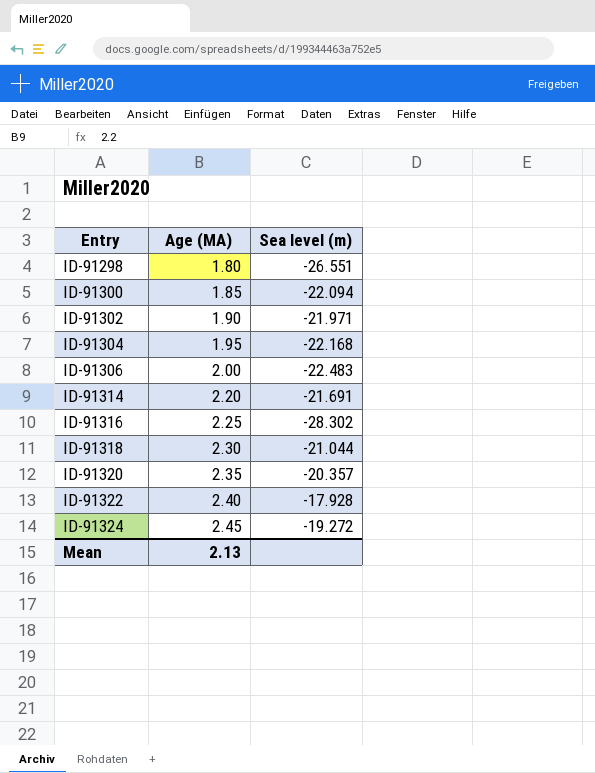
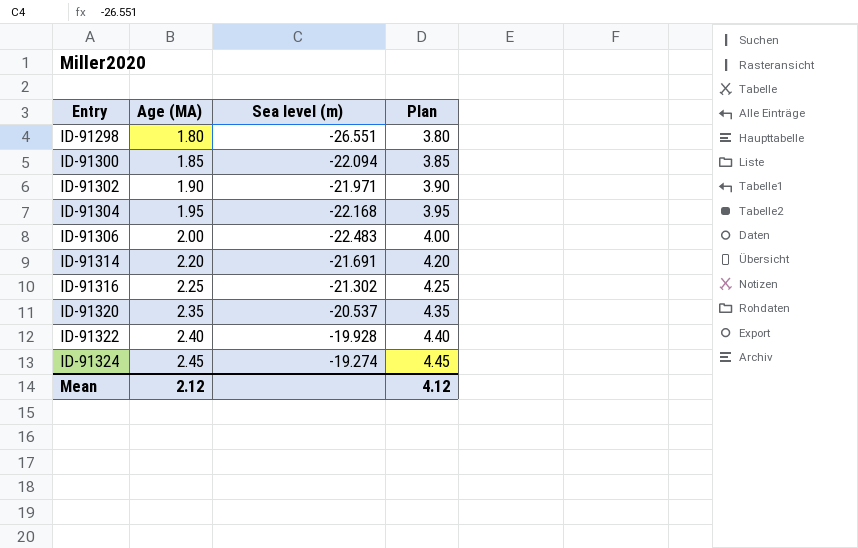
column Plan | formula: none -> [Age (MA)] + 2
row ID-91318: 2.30 | -21.044 -> none
ID-91316 | Sea level (m): -28.302 -> -21.302
ID-91320 | Sea level (m): -20.357 -> -20.537
ID-91322 | Sea level (m): -17.928 -> -19.928
ID-91324 | Sea level (m): -19.272 -> -19.274
Mean | Age (MA): 2.13 -> 2.12

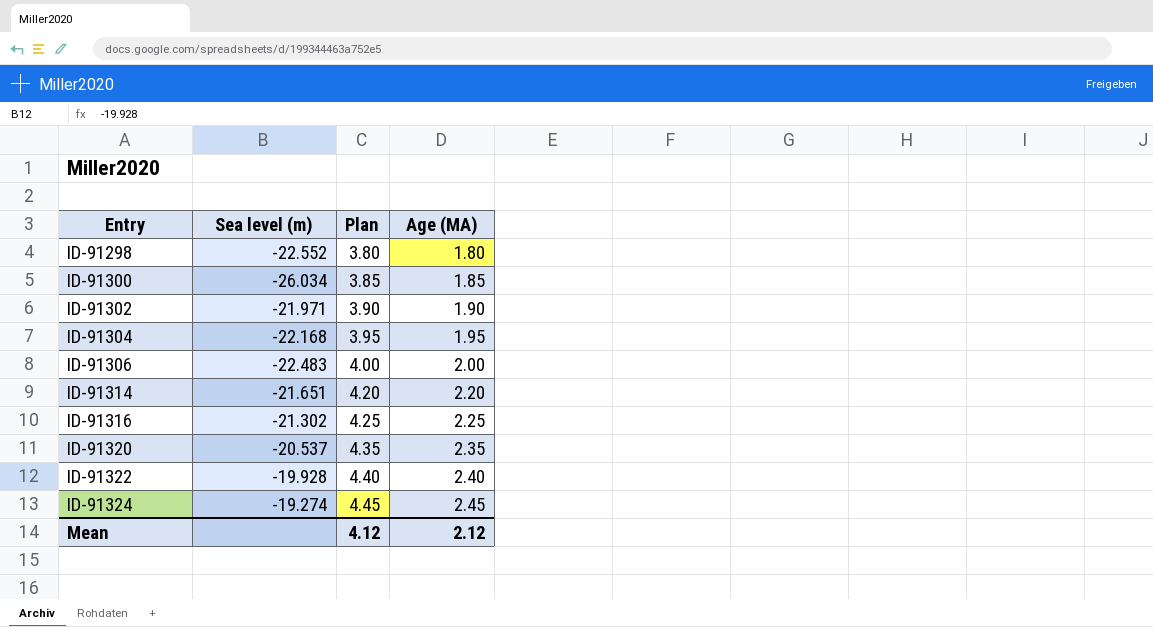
column Age (MA) | position: 2 -> 4
ID-91298 | Sea level (m): -26.551 -> -22.552
ID-91300 | Sea level (m): -22.094 -> -26.034
ID-91314 | Sea level (m): -21.691 -> -21.651

